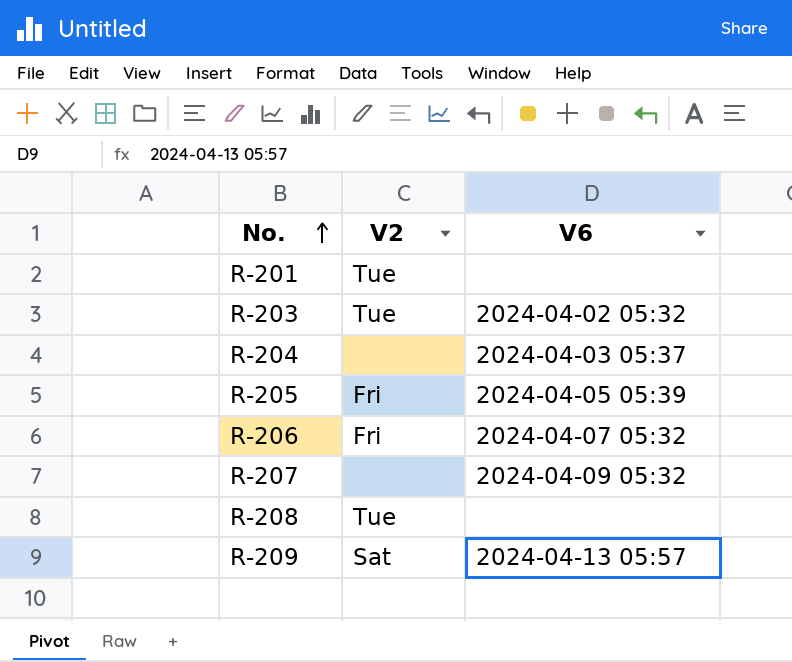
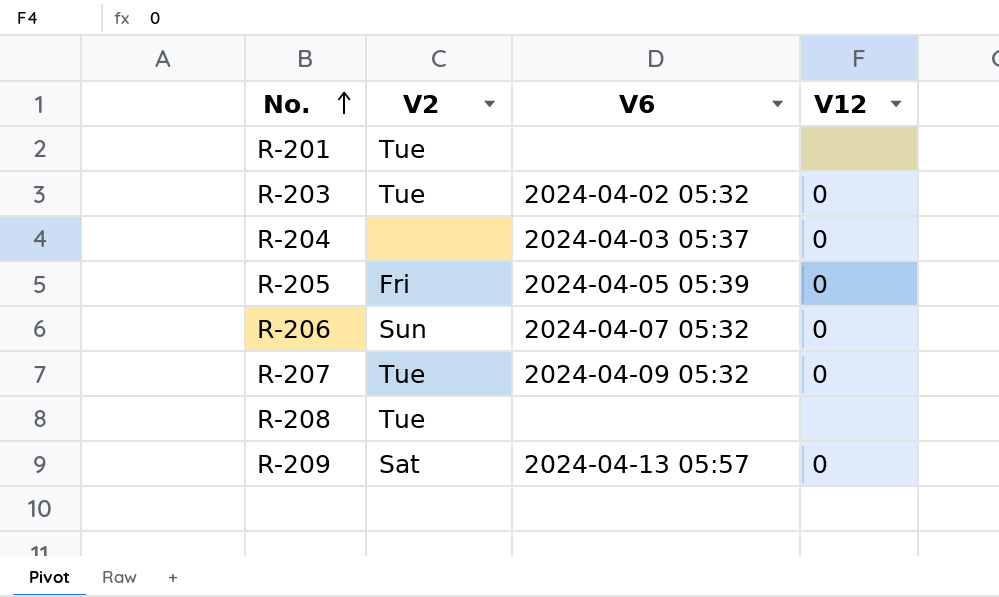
column V12 | position: none -> 4
R-206 | V2: Fri -> Sun
R-207 | V2: none -> Tue

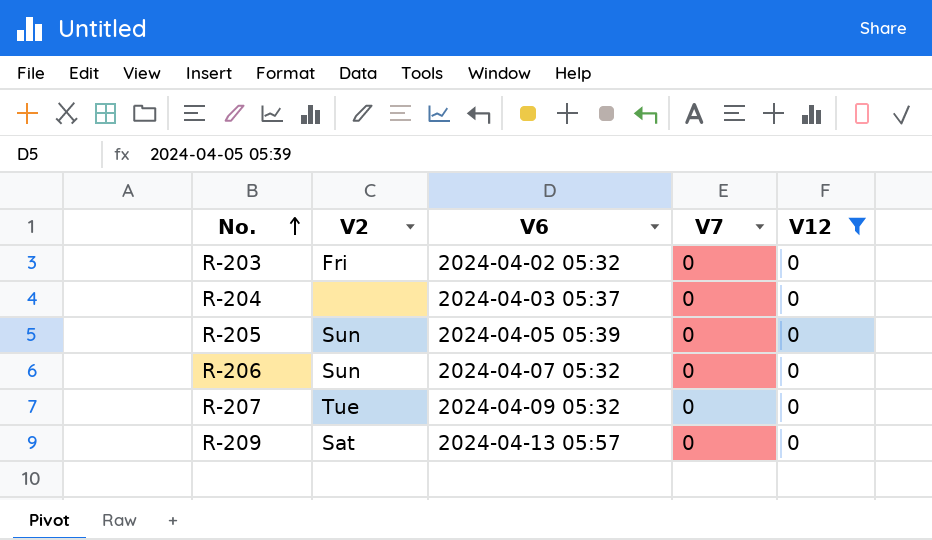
filter: none -> V12 = 0
column V7 | position: none -> 4
R-203 | V2: Tue -> Fri
R-205 | V2: Fri -> Sun

